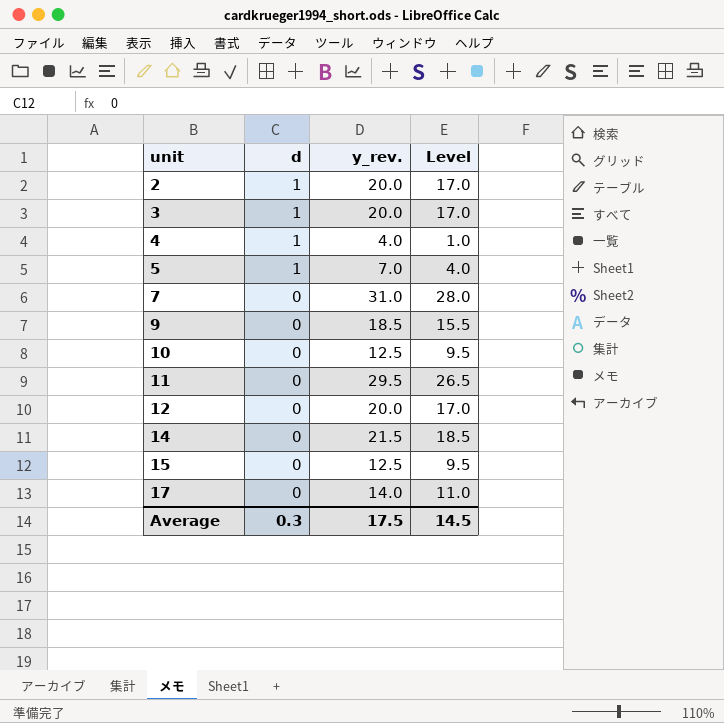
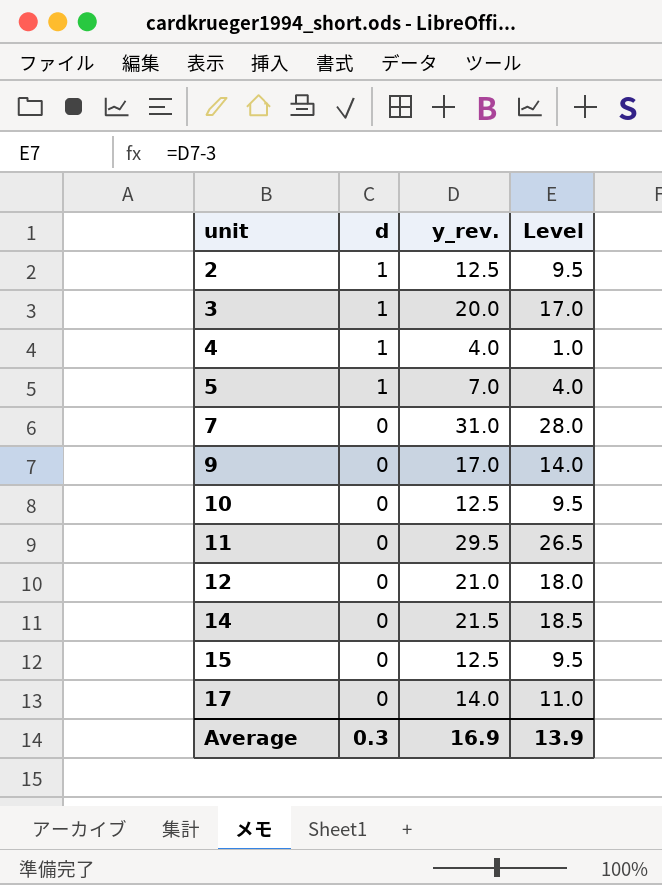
2 | y_rev.: 20.0 -> 12.5
2 | Level: 17.0 -> 9.5
9 | y_rev.: 18.5 -> 17.0
9 | Level: 15.5 -> 14.0
12 | y_rev.: 20.0 -> 21.0
12 | Level: 17.0 -> 18.0
Average | y_rev.: 17.5 -> 16.9
Average | Level: 14.5 -> 13.9

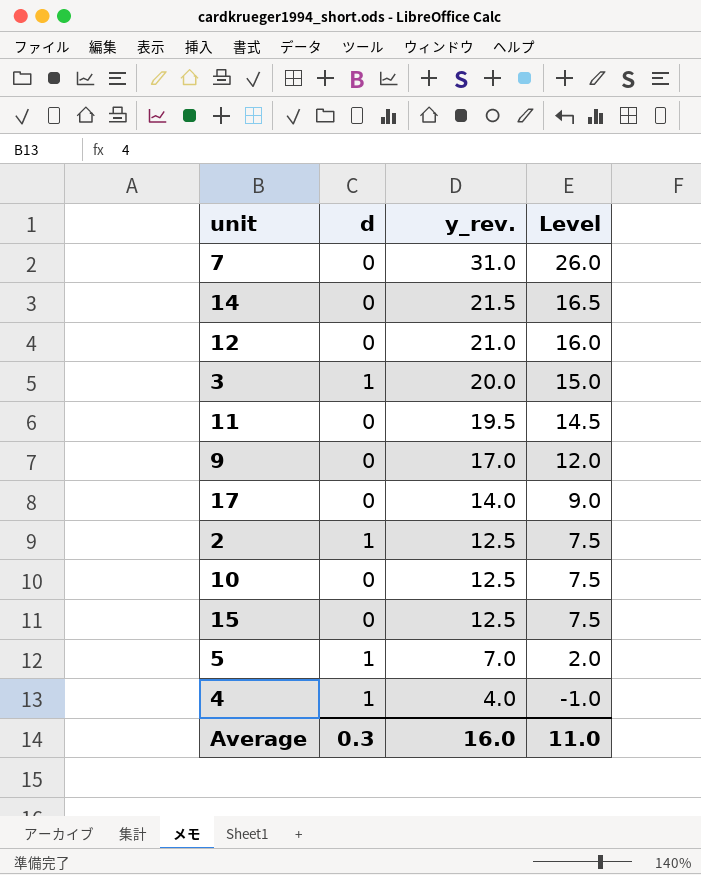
row order: unit ascending -> y_rev. descending
column Level | formula: [y_rev.] - 3 -> [y_rev.] - 5
11 | y_rev.: 29.5 -> 19.5
Average | y_rev.: 16.9 -> 16.0
Average | Level: 13.9 -> 11.0

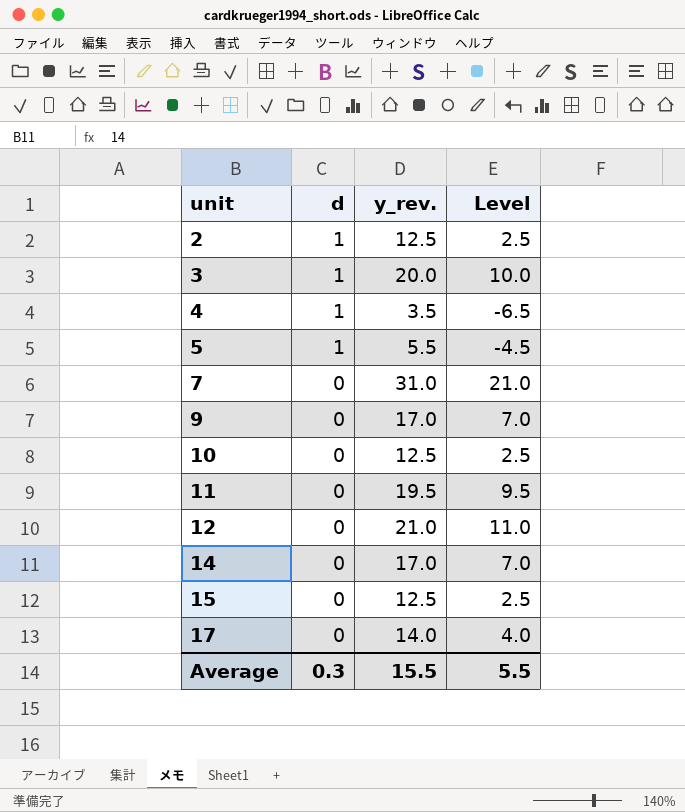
row order: y_rev. descending -> unit ascending
column Level | formula: [y_rev.] - 5 -> [y_rev.] - 10
4 | y_rev.: 4.0 -> 3.5
5 | y_rev.: 7.0 -> 5.5
14 | y_rev.: 21.5 -> 17.0
Average | y_rev.: 16.0 -> 15.5
Average | Level: 11.0 -> 5.5

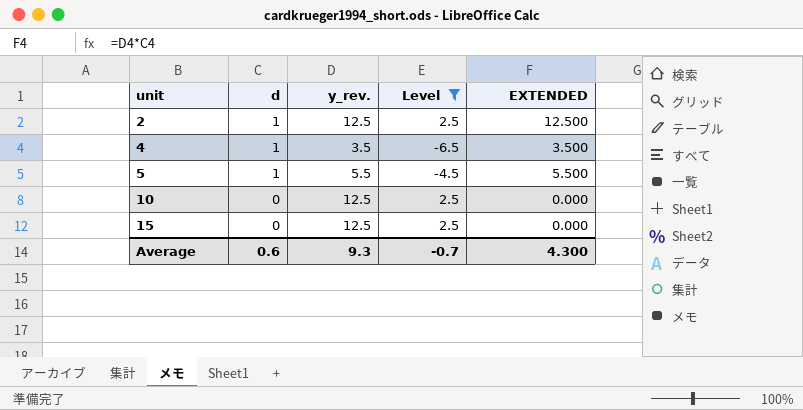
filter: none -> Level <= 2.5
column EXTENDED | formula: none -> [d] * [y_rev.]
Average | d: 0.3 -> 0.6
Average | y_rev.: 15.5 -> 9.3
Average | Level: 5.5 -> -0.7

